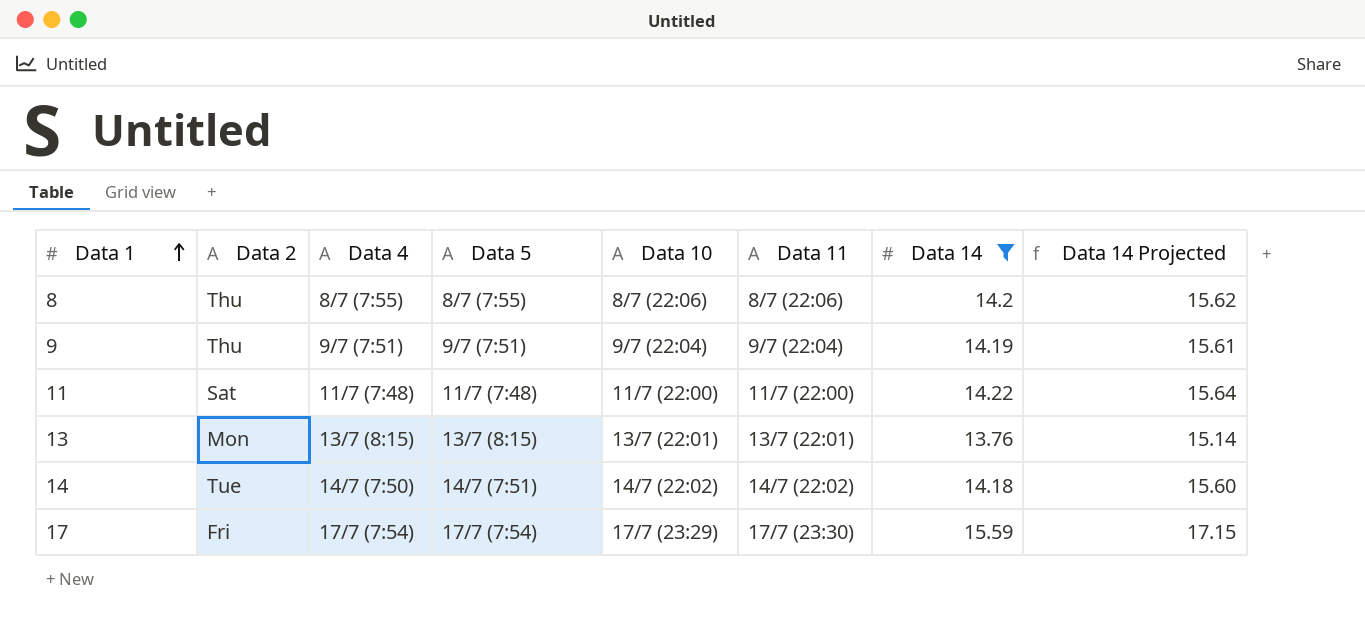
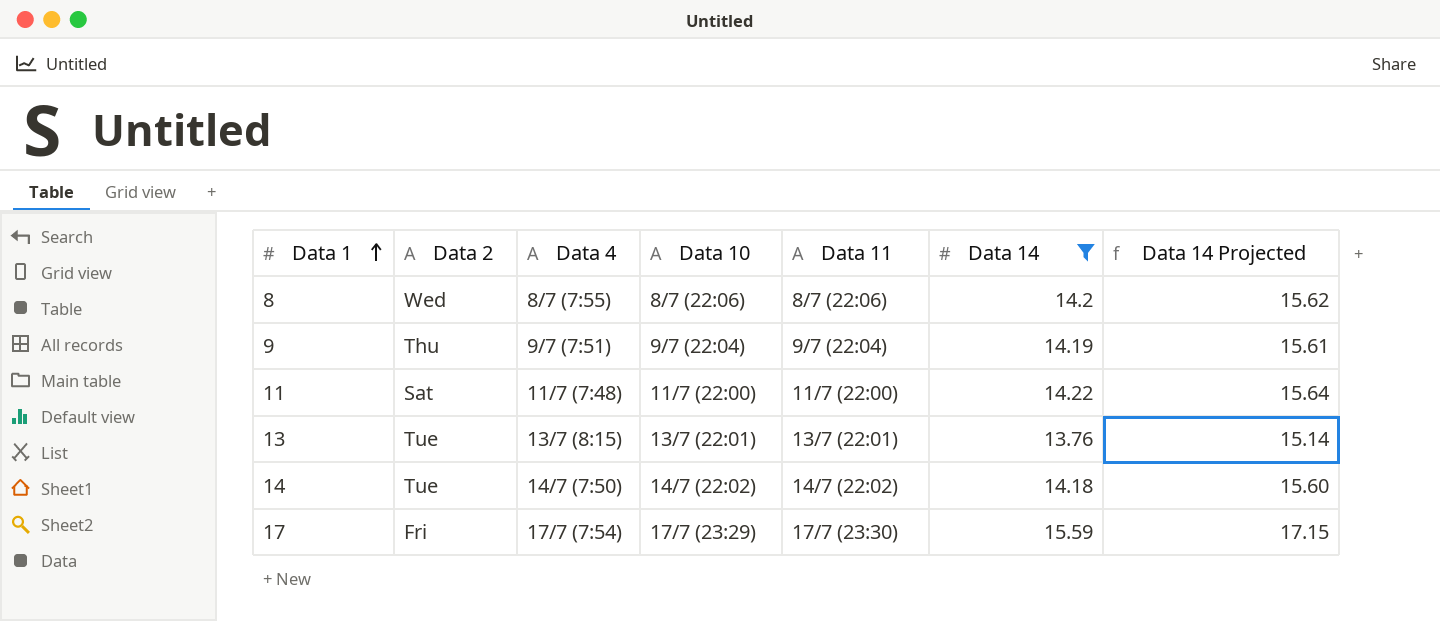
column Data 5 | position: 4 -> none
8 | Data 2: Thu -> Wed
13 | Data 2: Mon -> Tue

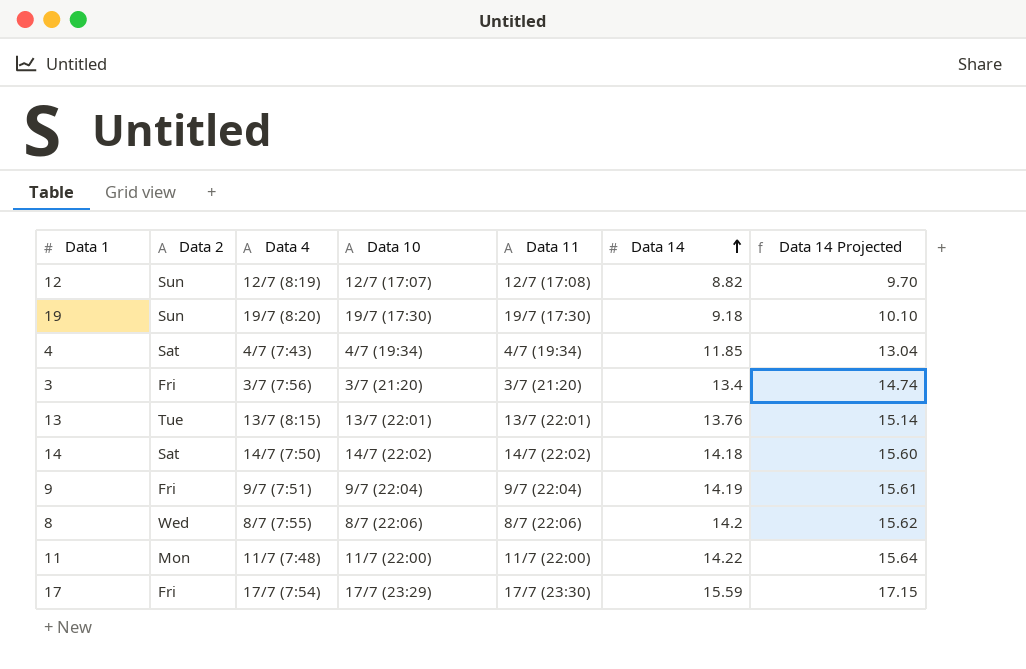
filter: Data 14 >= 13.76 -> none
row order: Data 1 ascending -> Data 14 ascending
14 | Data 2: Tue -> Sat
9 | Data 2: Thu -> Fri
11 | Data 2: Sat -> Mon

